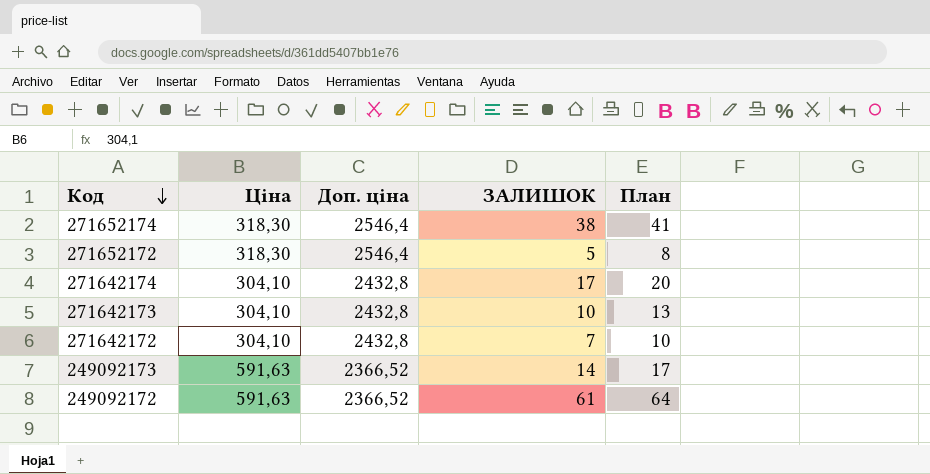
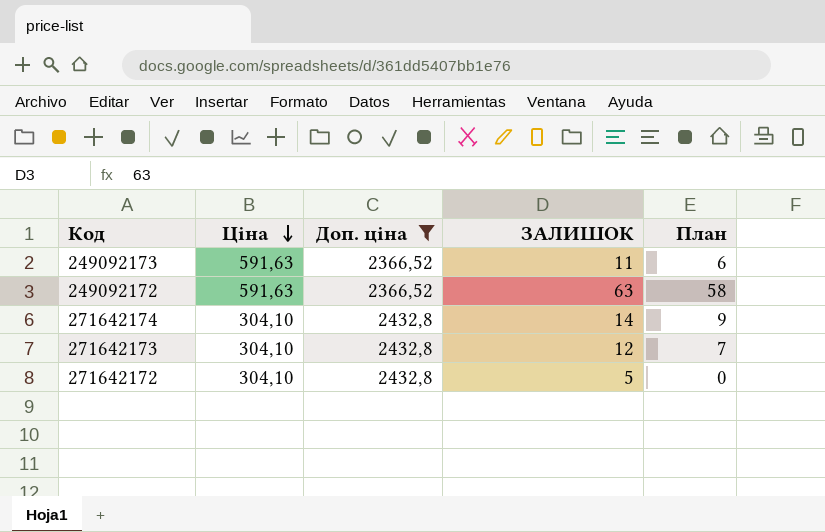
filter: none -> Доп. ціна != 2546,4
row order: Код descending -> Ціна descending
column План | formula: [ЗАЛИШОК] + 3 -> [ЗАЛИШОК] - 5
249092173 | ЗАЛИШОК: 14 -> 11
249092172 | ЗАЛИШОК: 61 -> 63
271642174 | ЗАЛИШОК: 17 -> 14
271642173 | ЗАЛИШОК: 10 -> 12
271642172 | ЗАЛИШОК: 7 -> 5

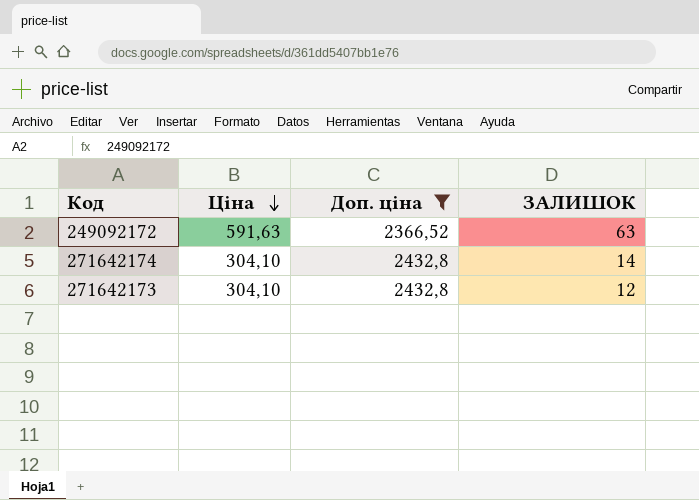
column План | formula: [ЗАЛИШОК] - 5 -> none
row 249092173: 591,63 | 2366,52 | 11 | 6 -> none
row 271642172: 304,10 | 2432,8 | 5 | 0 -> none

